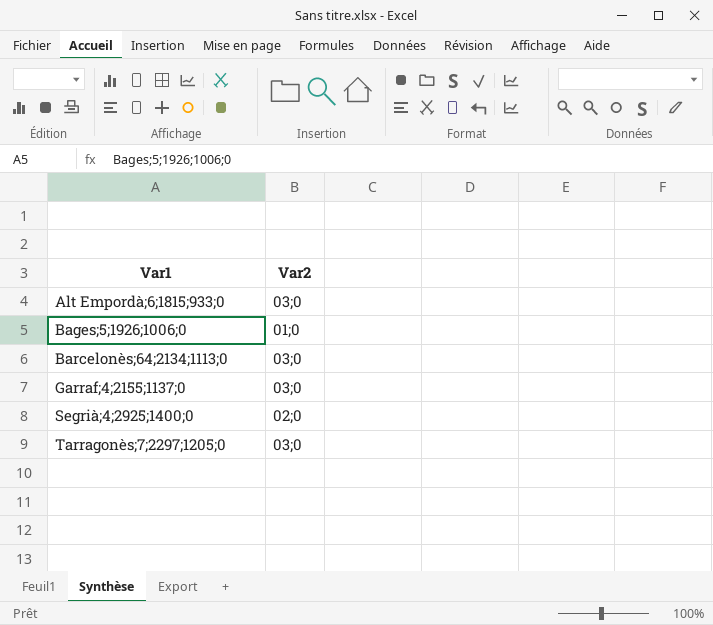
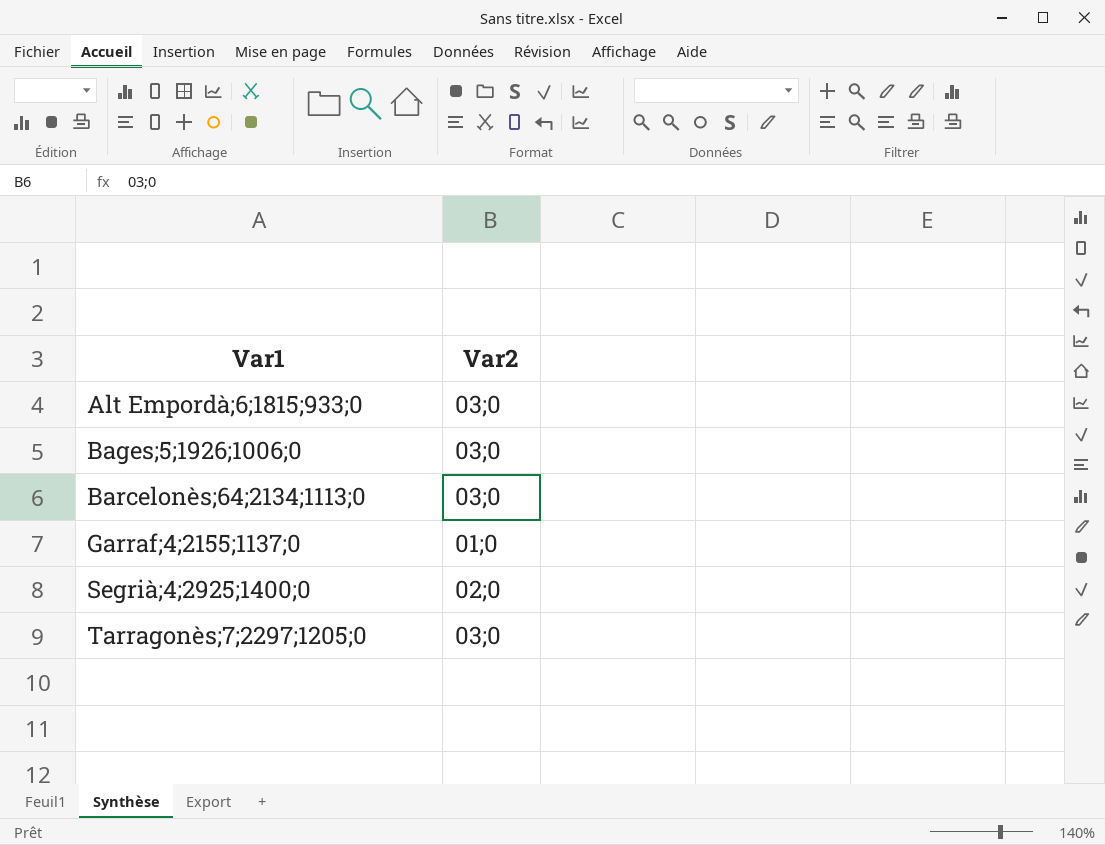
Bages;5;1926;1006;0 | Var2: 01;0 -> 03;0
Garraf;4;2155;1137;0 | Var2: 03;0 -> 01;0

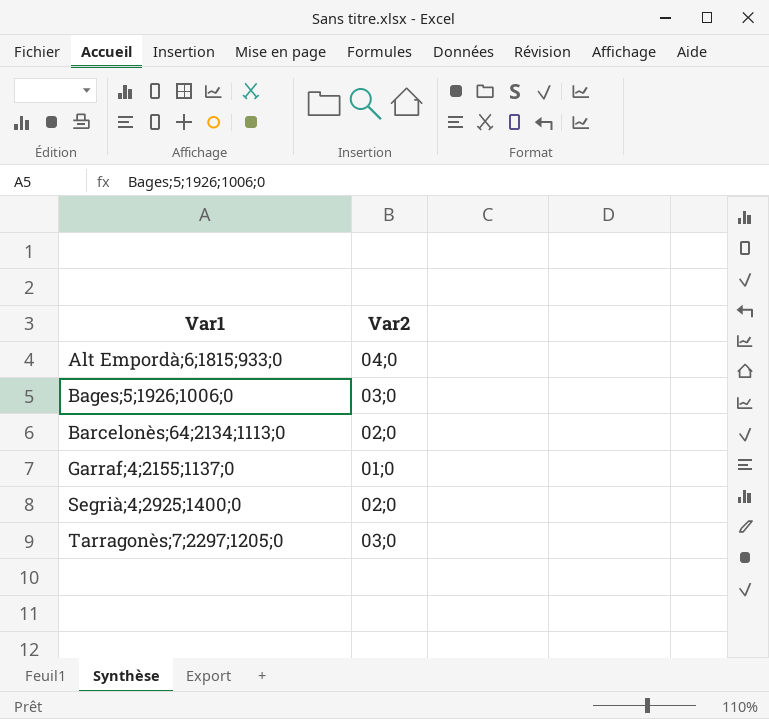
Alt Empordà;6;1815;933;0 | Var2: 03;0 -> 04;0
Barcelonès;64;2134;1113;0 | Var2: 03;0 -> 02;0

